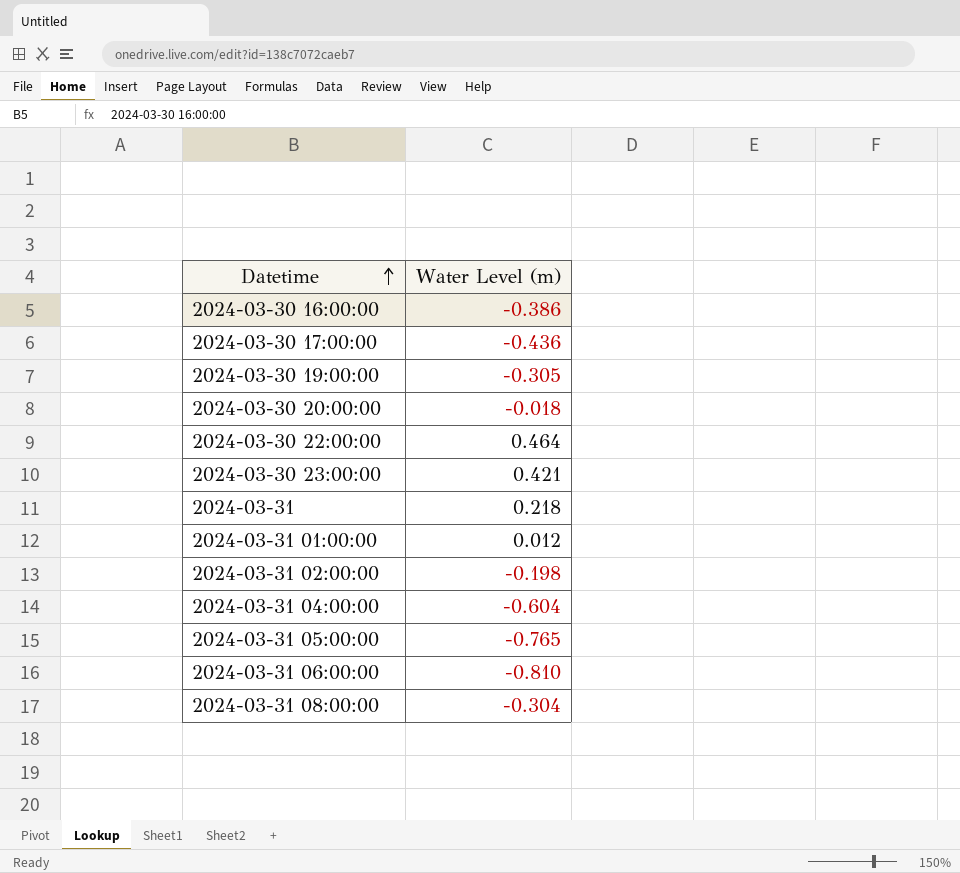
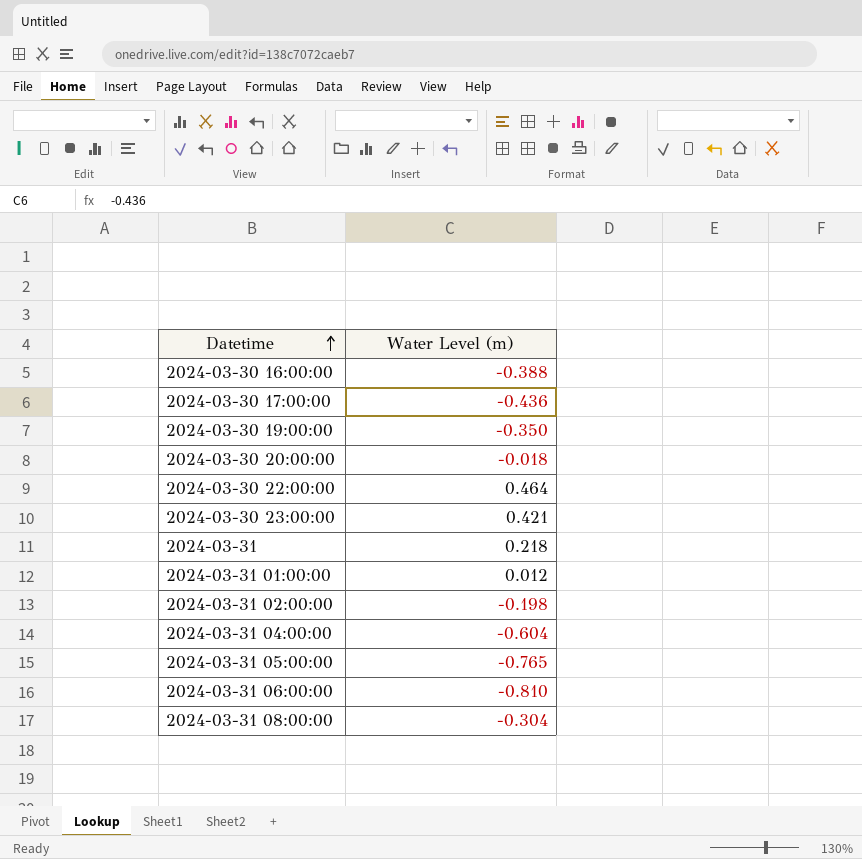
2024-03-30 16:00:00 | Water Level (m): -0.386 -> -0.388
2024-03-30 19:00:00 | Water Level (m): -0.305 -> -0.350

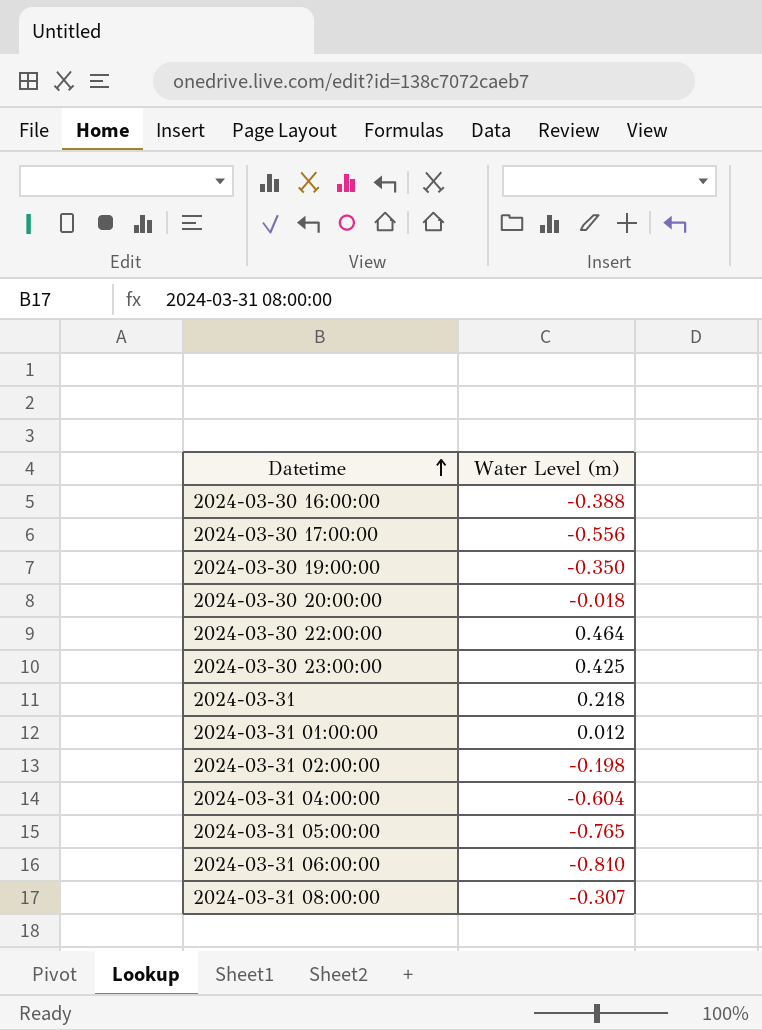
2024-03-30 17:00:00 | Water Level (m): -0.436 -> -0.556
2024-03-30 23:00:00 | Water Level (m): 0.421 -> 0.425
2024-03-31 08:00:00 | Water Level (m): -0.304 -> -0.307

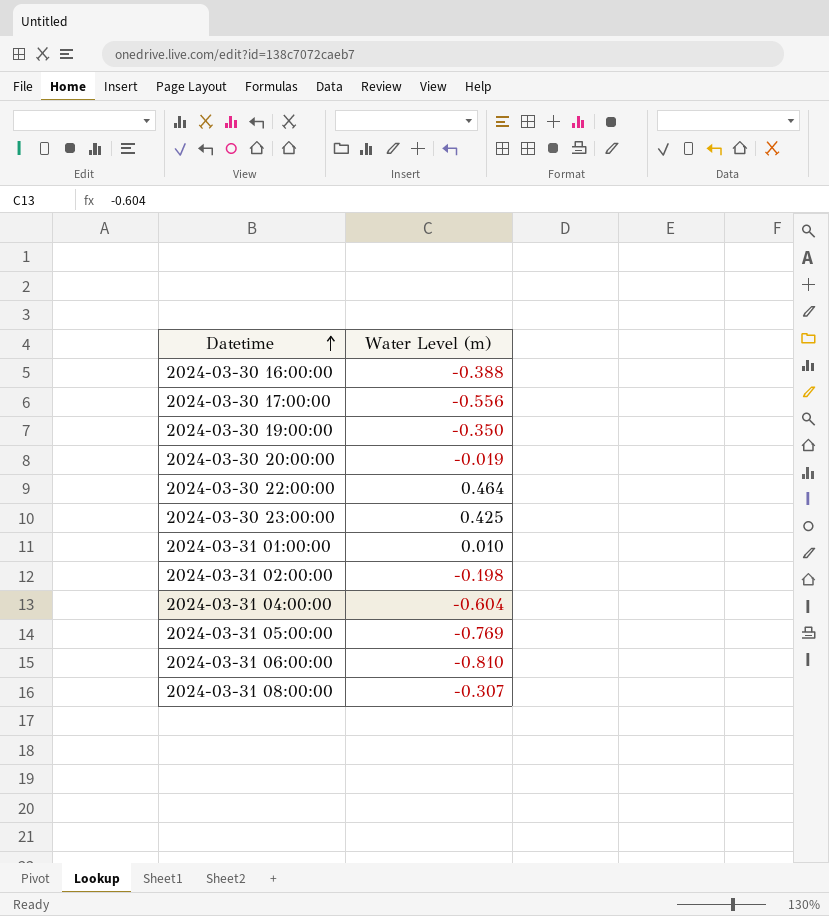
row 2024-03-31: 0.218 -> none
2024-03-30 20:00:00 | Water Level (m): -0.018 -> -0.019
2024-03-31 01:00:00 | Water Level (m): 0.012 -> 0.010
2024-03-31 05:00:00 | Water Level (m): -0.765 -> -0.769

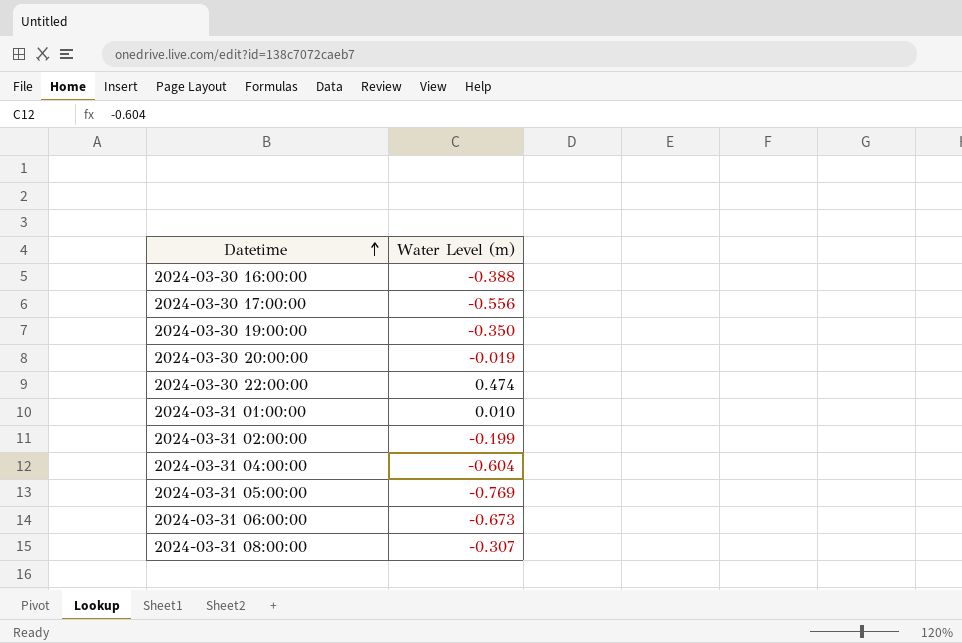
row 2024-03-30 23:00:00: 0.425 -> none
2024-03-30 22:00:00 | Water Level (m): 0.464 -> 0.474
2024-03-31 02:00:00 | Water Level (m): -0.198 -> -0.199
2024-03-31 06:00:00 | Water Level (m): -0.810 -> -0.673

